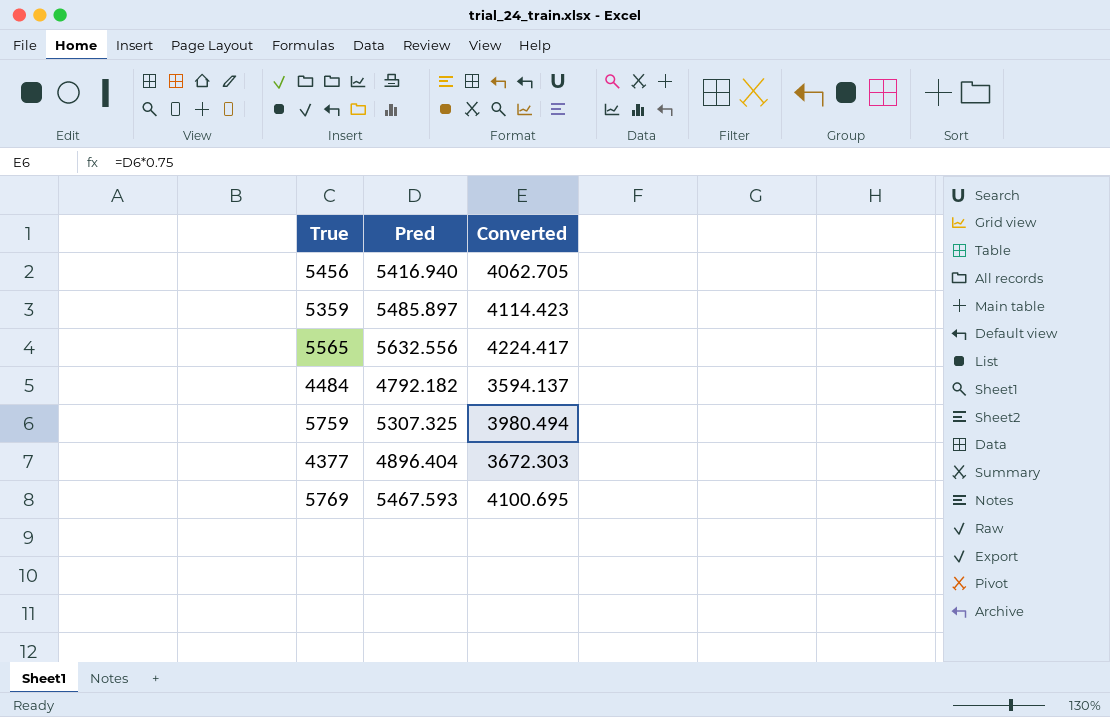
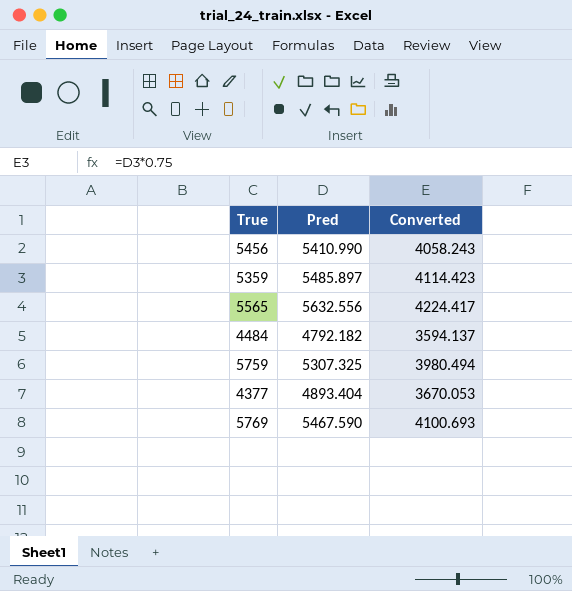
5456 | Pred: 5416.940 -> 5410.990
5456 | Converted: 4062.705 -> 4058.243
4377 | Pred: 4896.404 -> 4893.404
4377 | Converted: 3672.303 -> 3670.053
5769 | Pred: 5467.593 -> 5467.590
5769 | Converted: 4100.695 -> 4100.693

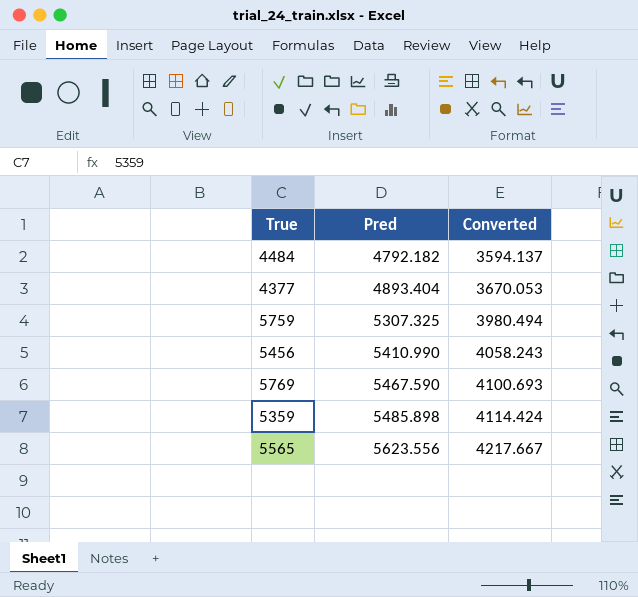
row order: none -> Pred ascending
5359 | Pred: 5485.897 -> 5485.898
5359 | Converted: 4114.423 -> 4114.424
5565 | Pred: 5632.556 -> 5623.556
5565 | Converted: 4224.417 -> 4217.667

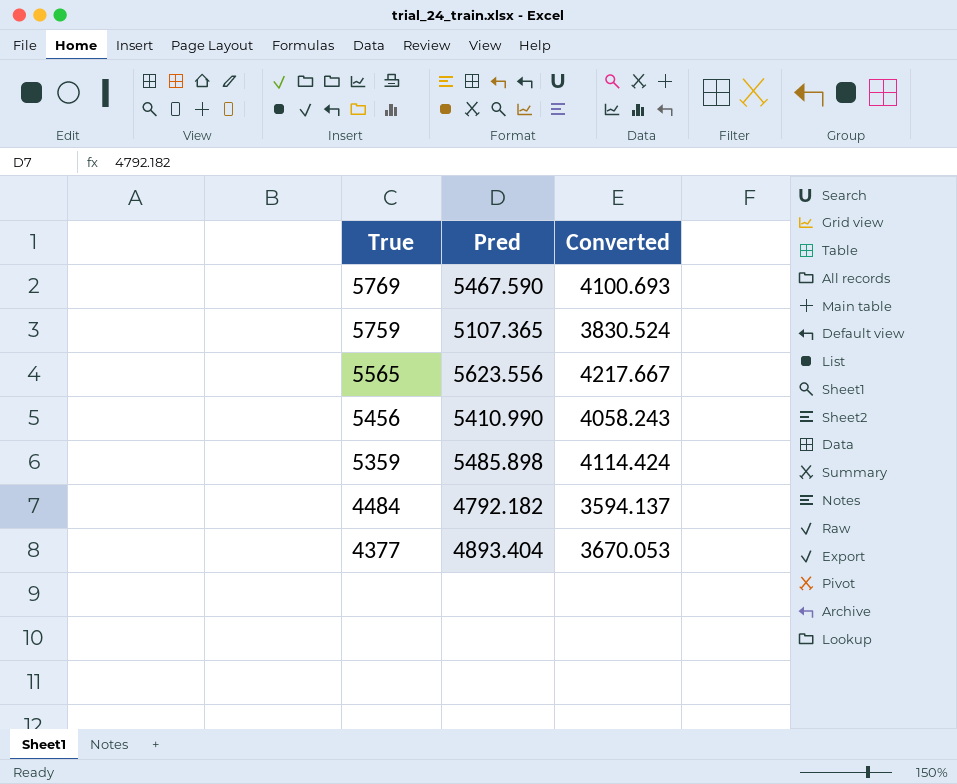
row order: Pred ascending -> True descending
5759 | Pred: 5307.325 -> 5107.365
5759 | Converted: 3980.494 -> 3830.524

